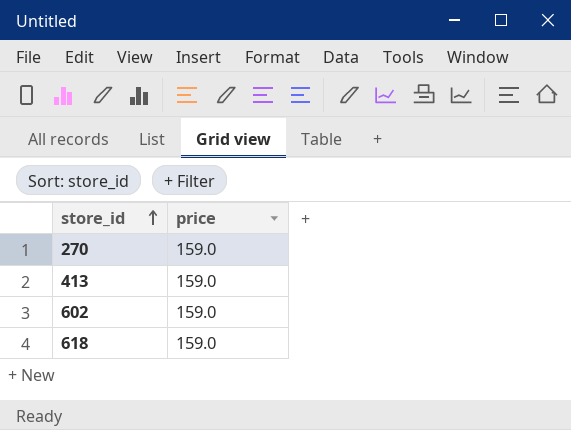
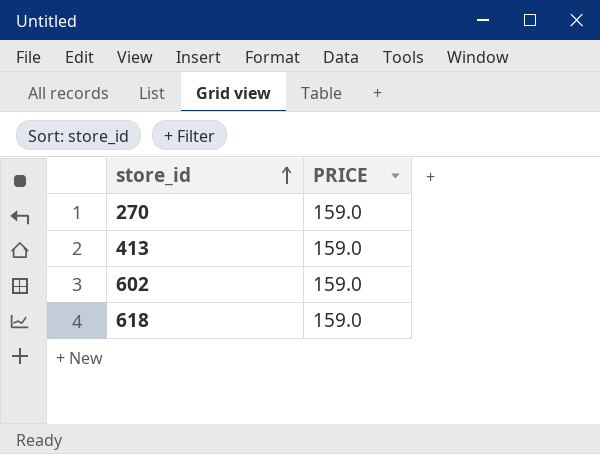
column name: price -> PRICE

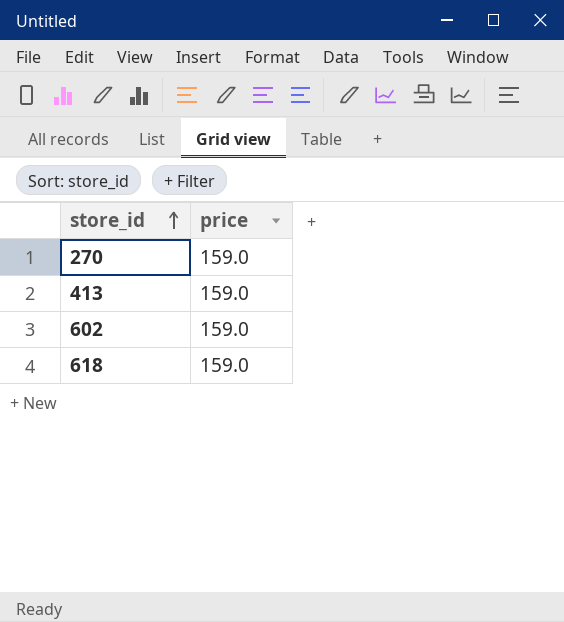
column name: PRICE -> price

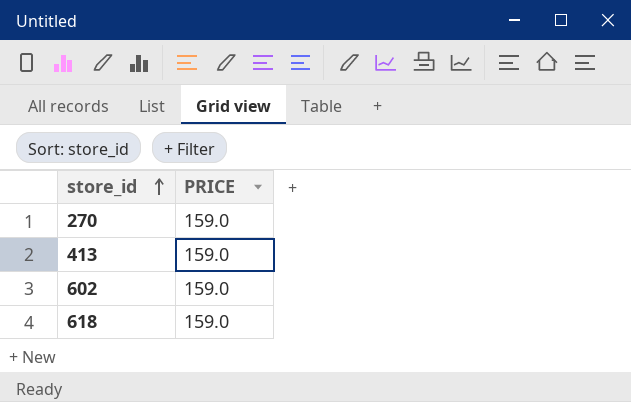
column name: price -> PRICE

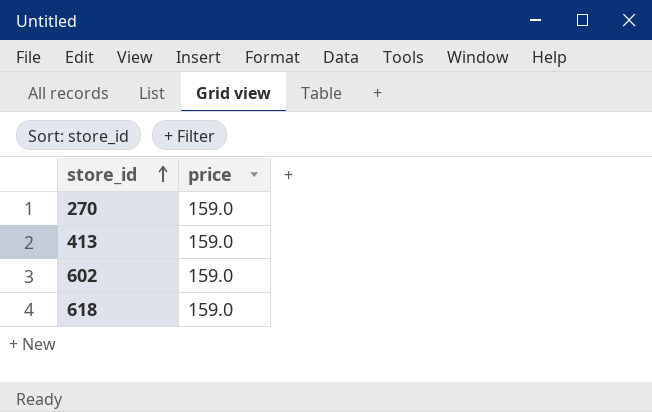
column name: PRICE -> price

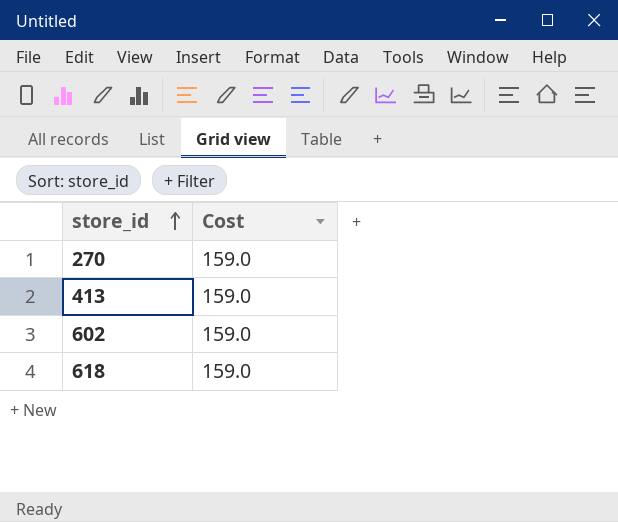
column name: price -> Cost

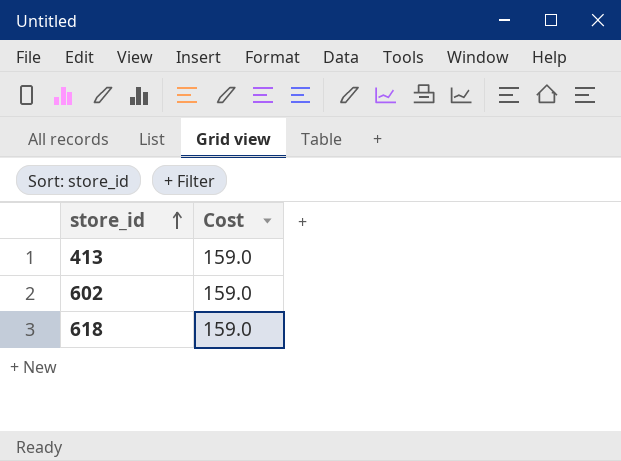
row 270: 159.0 -> none

